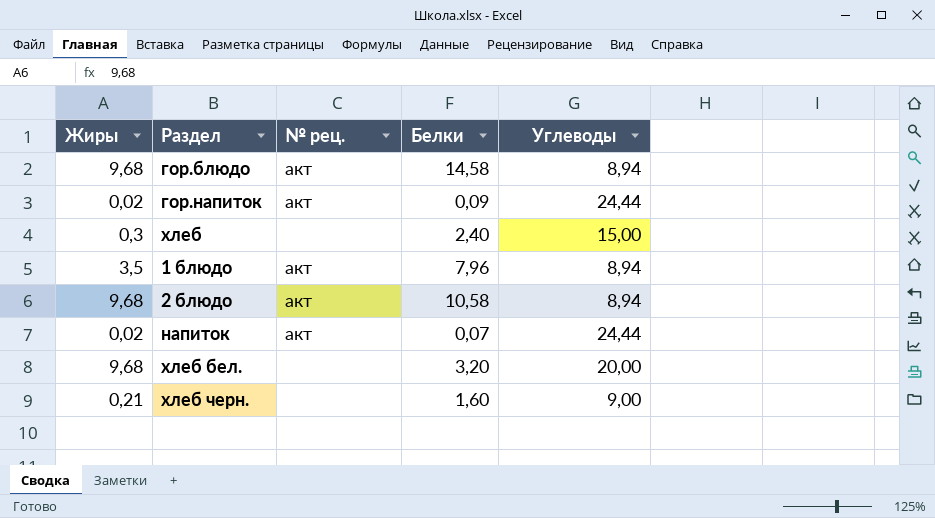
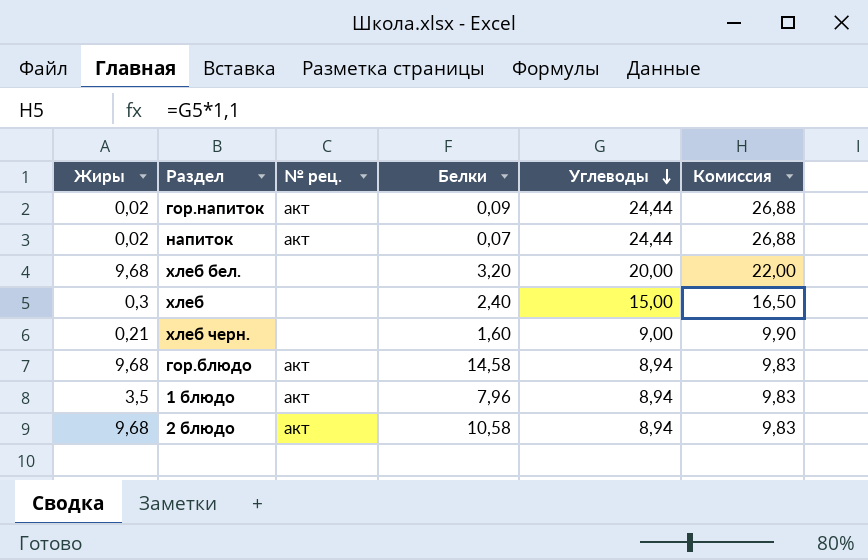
row order: none -> Углеводы descending
column Комиссия | formula: none -> [Углеводы] * 1,1

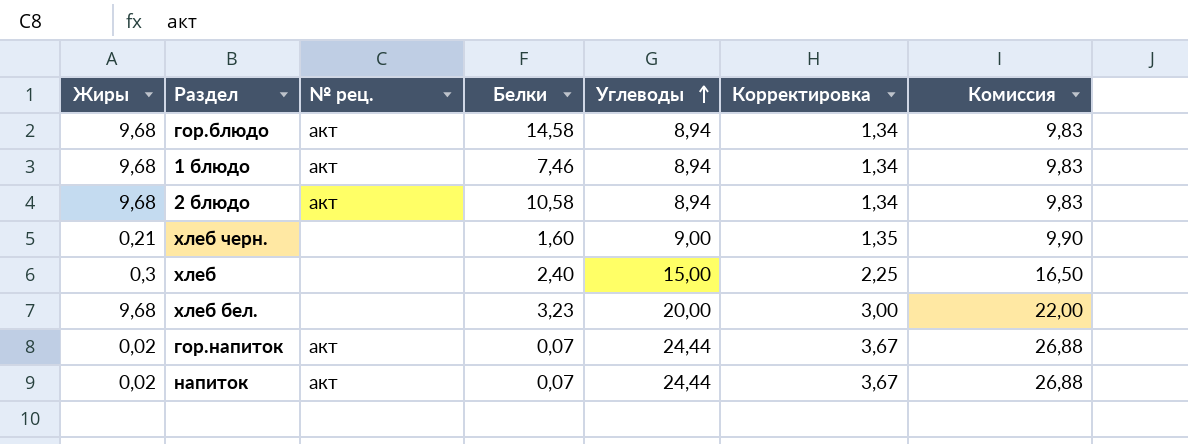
row order: Углеводы descending -> Углеводы ascending
column Корректировка | formula: none -> [Углеводы] * 0,15
1 блюдо | Жиры: 3,5 -> 9,68
1 блюдо | Белки: 7,96 -> 7,46
хлеб бел. | Белки: 3,20 -> 3,23
гор.напиток | Белки: 0,09 -> 0,07

